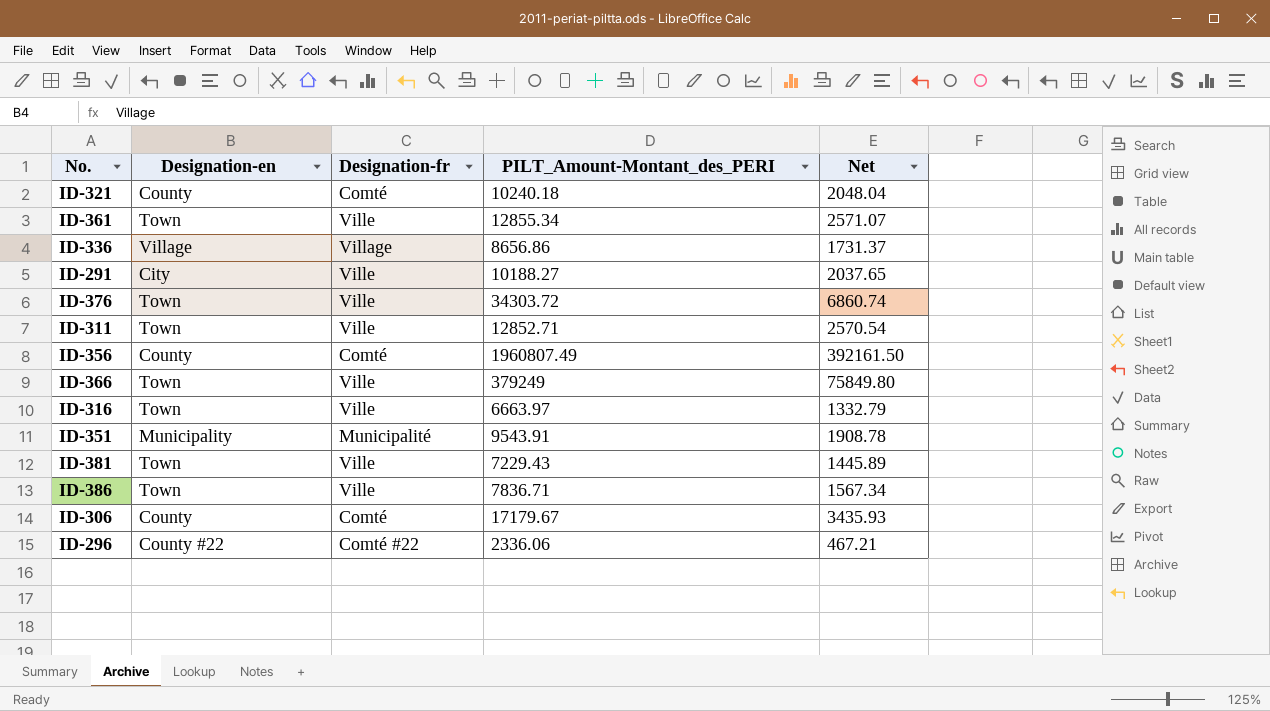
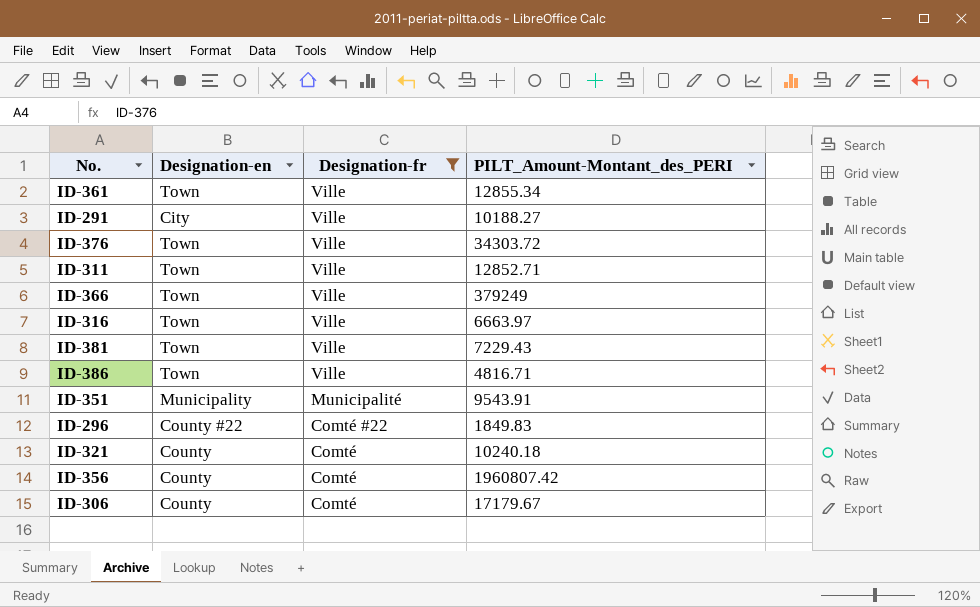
filter: none -> Designation-fr != Village
row order: none -> Designation-fr descending
column Net | formula: [PILT_Amount-Montant_des_PERI] * 0.2 -> none
ID-386 | PILT_Amount-Montant_des_PERI: 7836.71 -> 4816.71
ID-296 | PILT_Amount-Montant_des_PERI: 2336.06 -> 1849.83
ID-356 | PILT_Amount-Montant_des_PERI: 1960807.49 -> 1960807.42

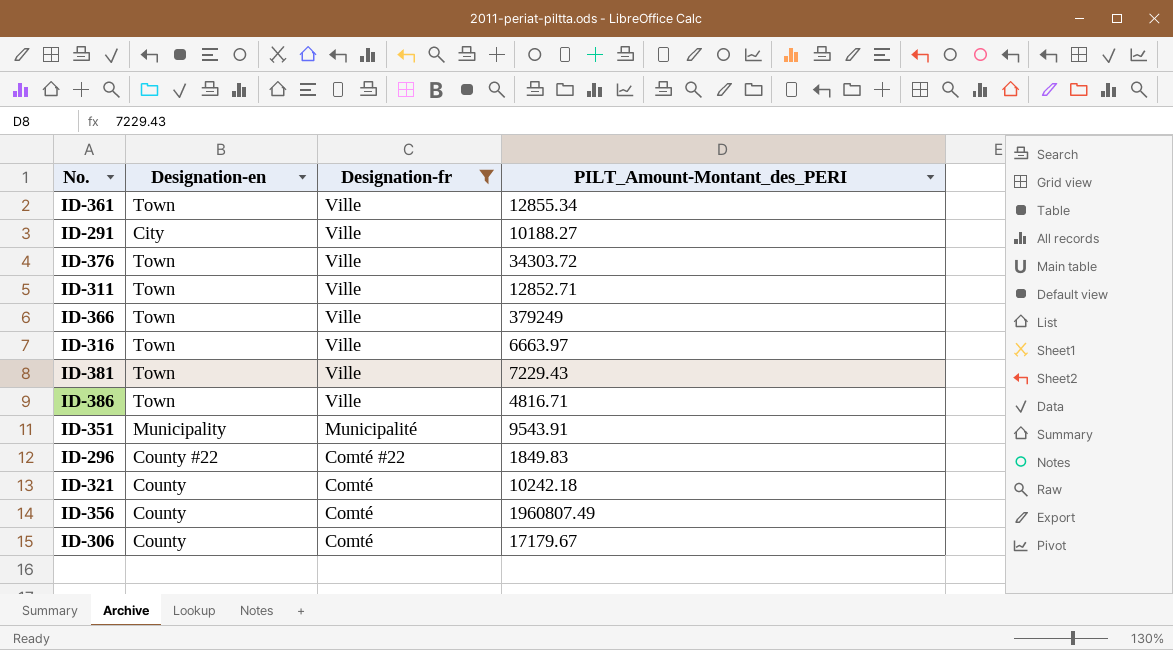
ID-321 | PILT_Amount-Montant_des_PERI: 10240.18 -> 10242.18
ID-356 | PILT_Amount-Montant_des_PERI: 1960807.42 -> 1960807.49

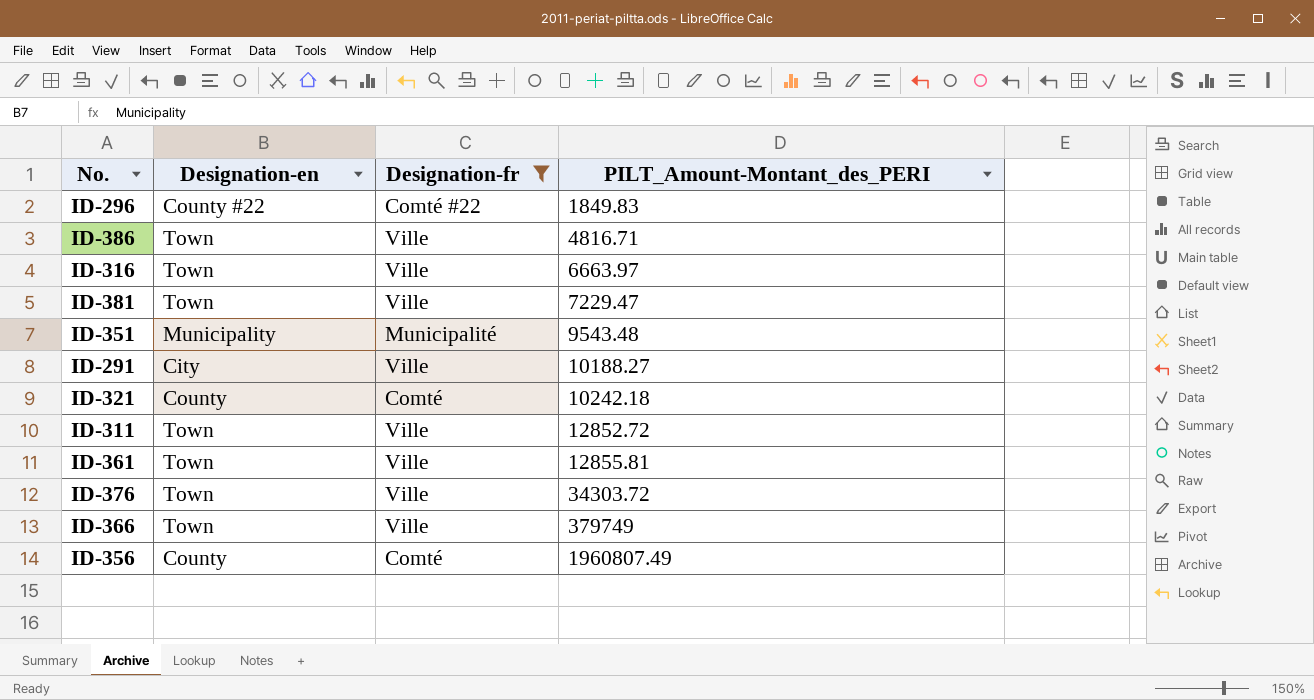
row order: Designation-fr descending -> PILT_Amount-Montant_des_PERI ascending
row ID-306: County | Comté | 17179.67 -> none
ID-381 | PILT_Amount-Montant_des_PERI: 7229.43 -> 7229.47
ID-351 | PILT_Amount-Montant_des_PERI: 9543.91 -> 9543.48
ID-311 | PILT_Amount-Montant_des_PERI: 12852.71 -> 12852.72
ID-361 | PILT_Amount-Montant_des_PERI: 12855.34 -> 12855.81
ID-366 | PILT_Amount-Montant_des_PERI: 379249 -> 379749

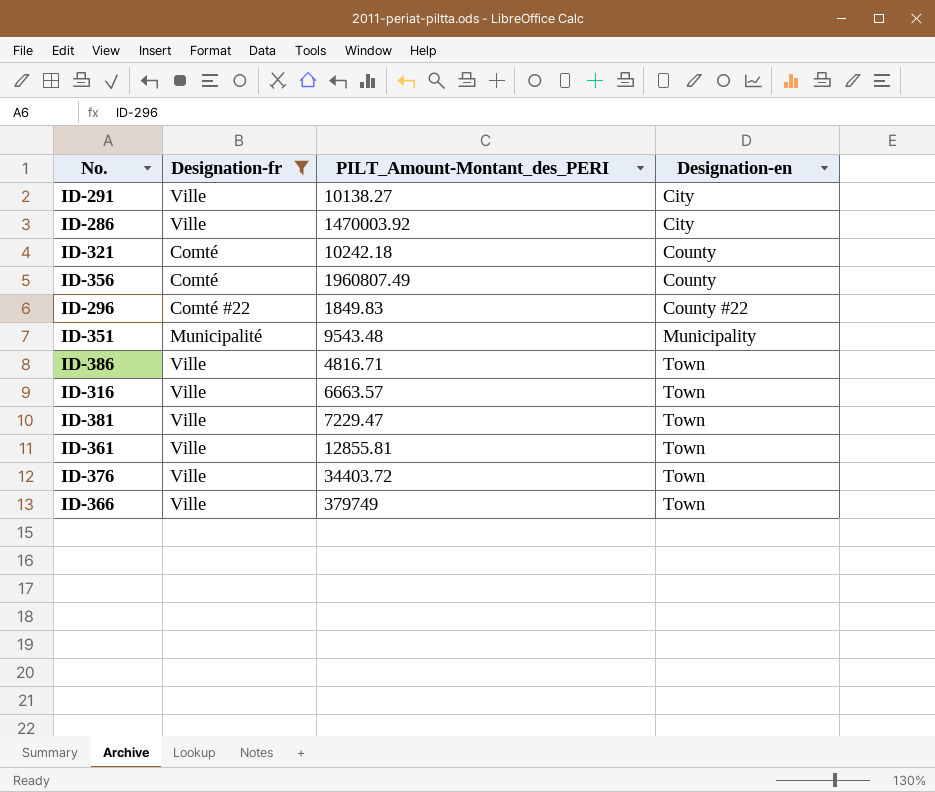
row order: PILT_Amount-Montant_des_PERI ascending -> Designation-en ascending
column Designation-en | position: 2 -> 4
row ID-311: Town | Ville | 12852.72 -> none
ID-291 | PILT_Amount-Montant_des_PERI: 10188.27 -> 10138.27
row ID-286: none -> Ville | 1470003.92 | City
ID-316 | PILT_Amount-Montant_des_PERI: 6663.97 -> 6663.57
ID-376 | PILT_Amount-Montant_des_PERI: 34303.72 -> 34403.72

